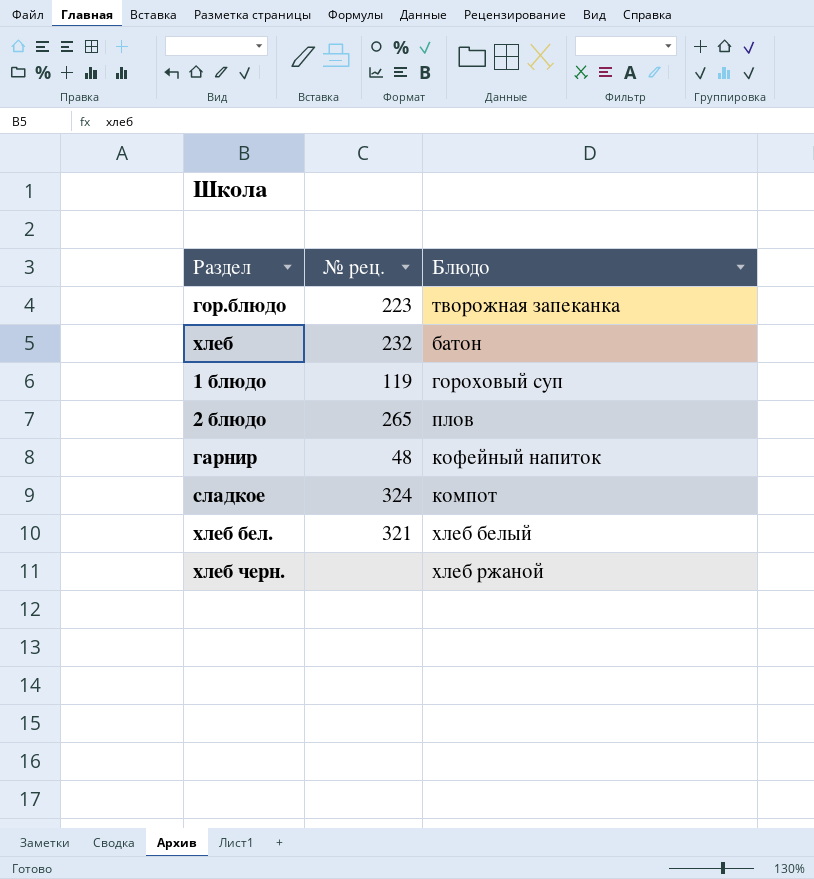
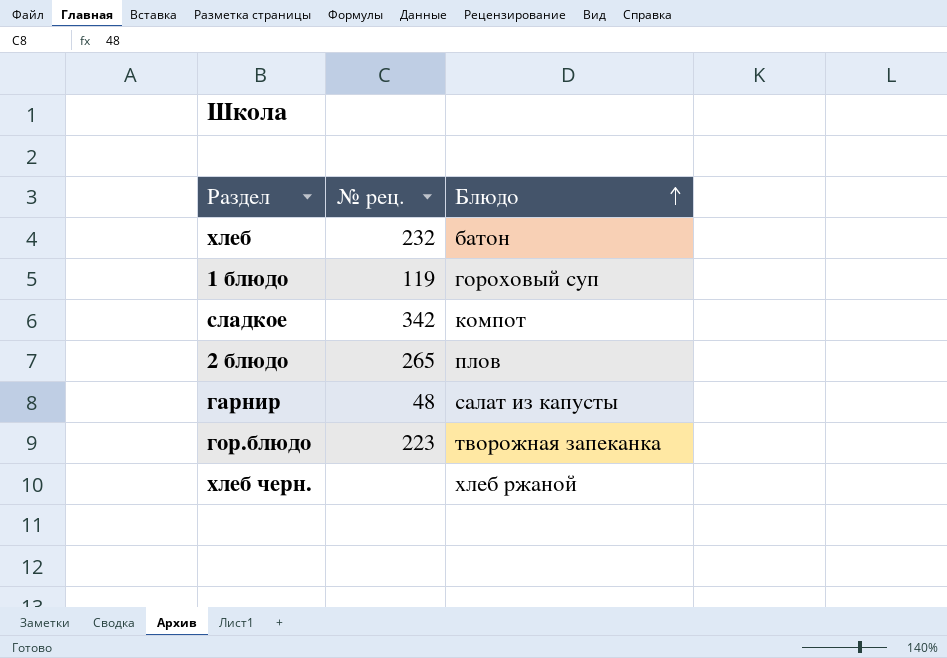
row order: none -> Блюдо ascending
row хлеб бел.: 321 | хлеб белый -> none
сладкое | № рец.: 324 -> 342
гарнир | Блюдо: кофейный напиток -> салат из капусты

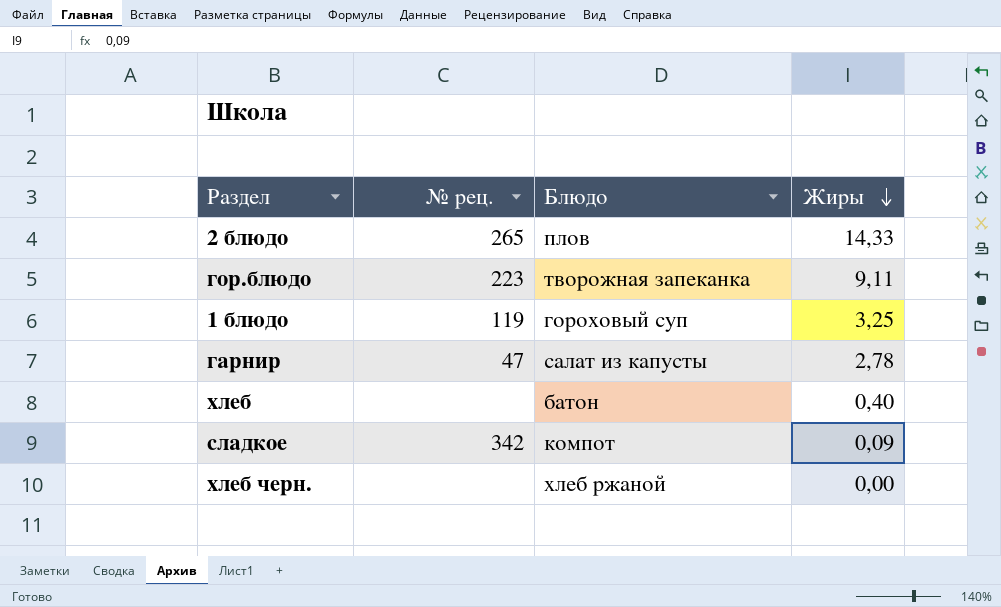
row order: Блюдо ascending -> Жиры descending
column Жиры | position: none -> 4
гарнир | № рец.: 48 -> 47
хлеб | № рец.: 232 -> none

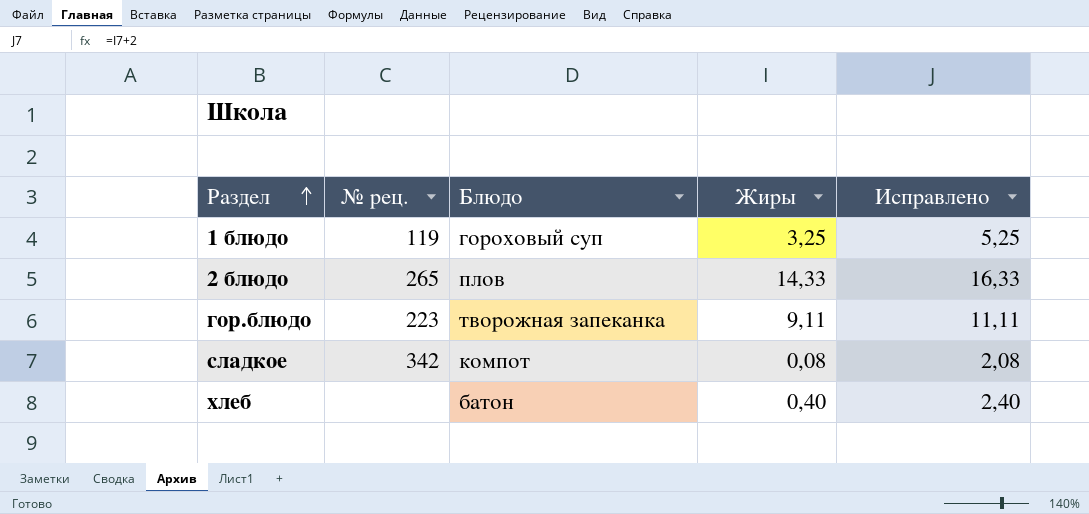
row order: Жиры descending -> Раздел ascending
column Исправлено | formula: none -> [Жиры] + 2
row гарнир: 47 | салат из капусты | 2,78 -> none
row хлеб черн.: none | хлеб ржаной | 0,00 -> none
сладкое | Жиры: 0,09 -> 0,08

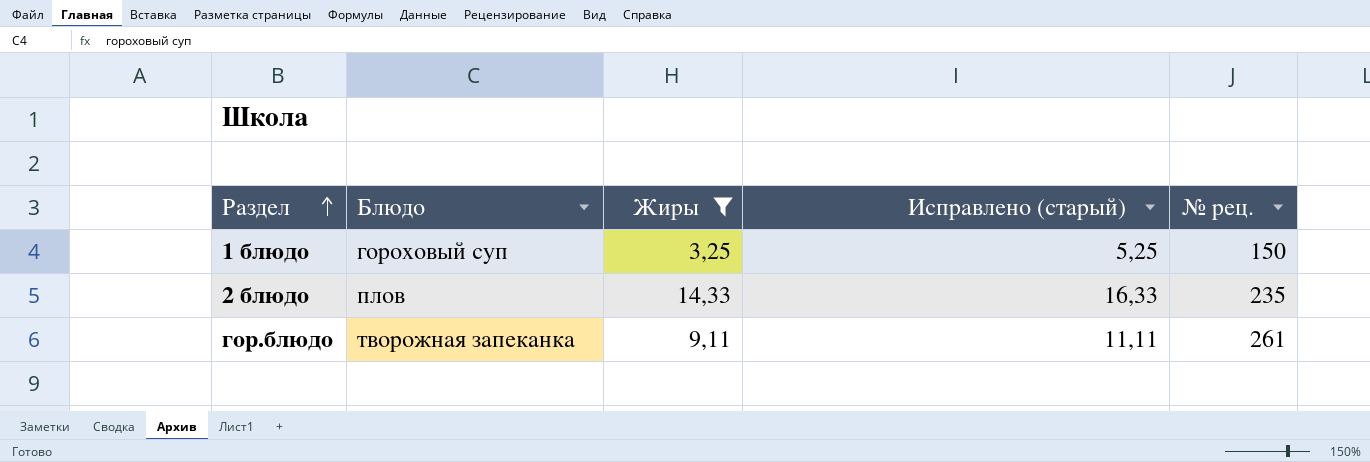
filter: none -> Жиры >= 3,25
column name: Исправлено -> Исправлено (старый)
column № рец. | position: 2 -> 5
1 блюдо | № рец.: 119 -> 150
2 блюдо | № рец.: 265 -> 235
гор.блюдо | № рец.: 223 -> 261

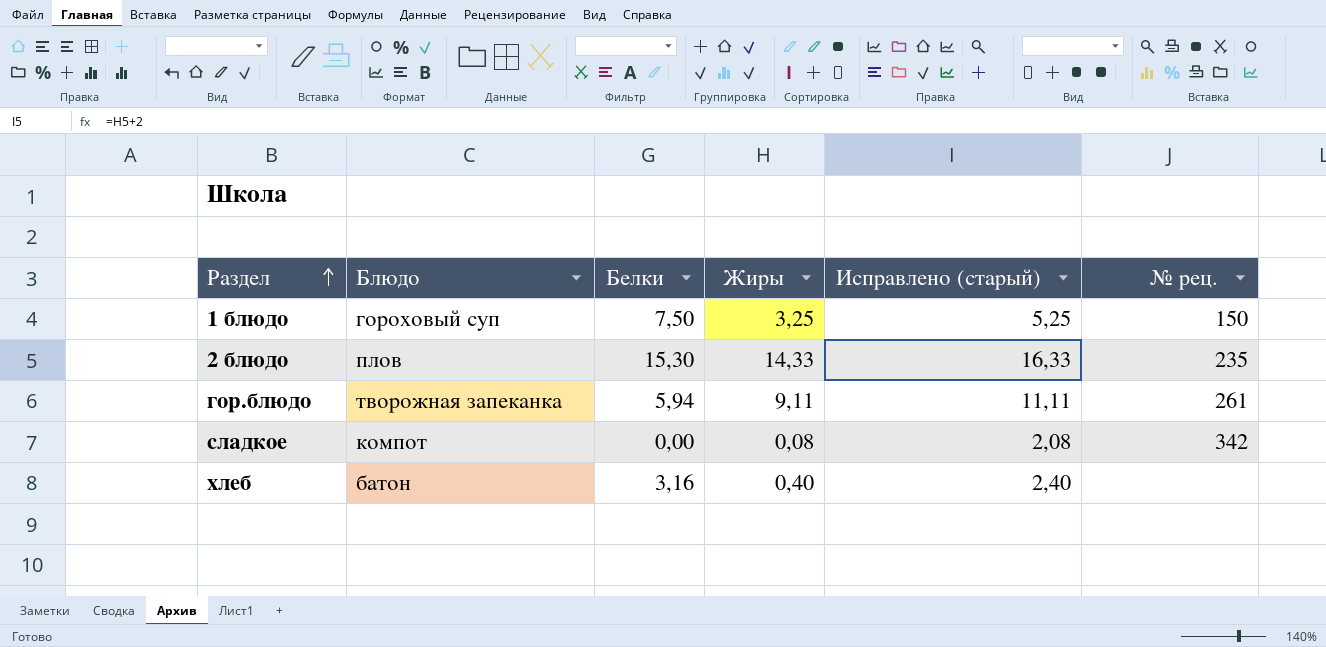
filter: Жиры >= 3,25 -> none
column Белки | position: none -> 3

